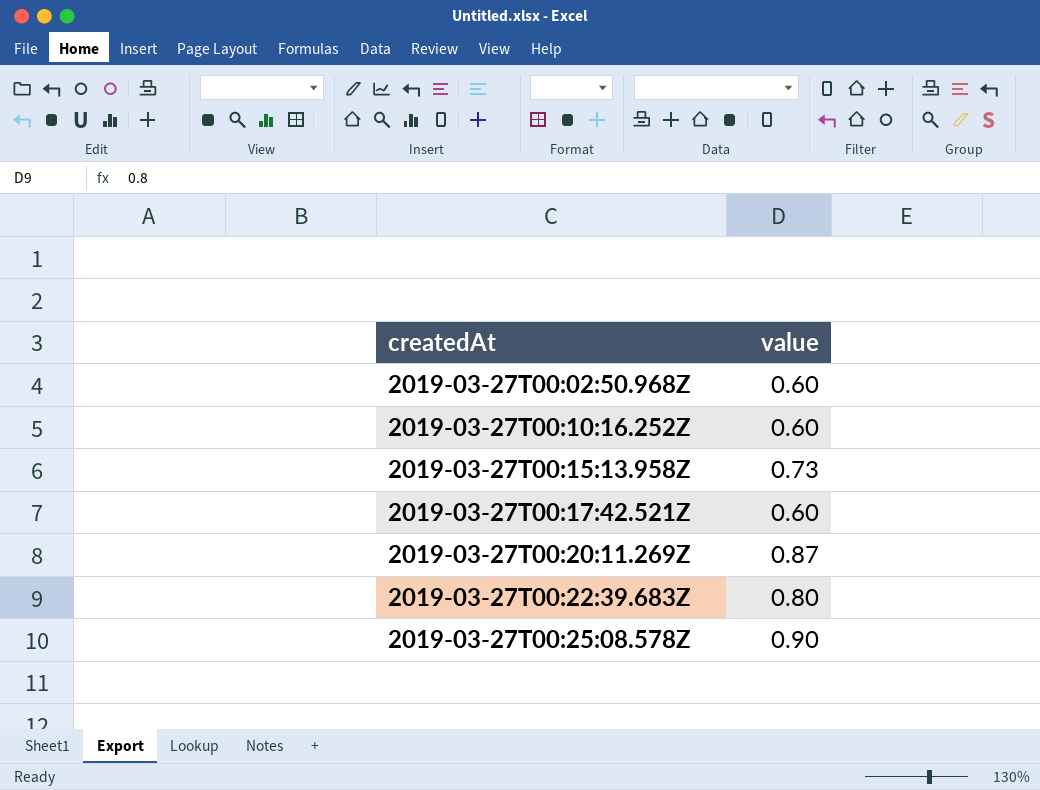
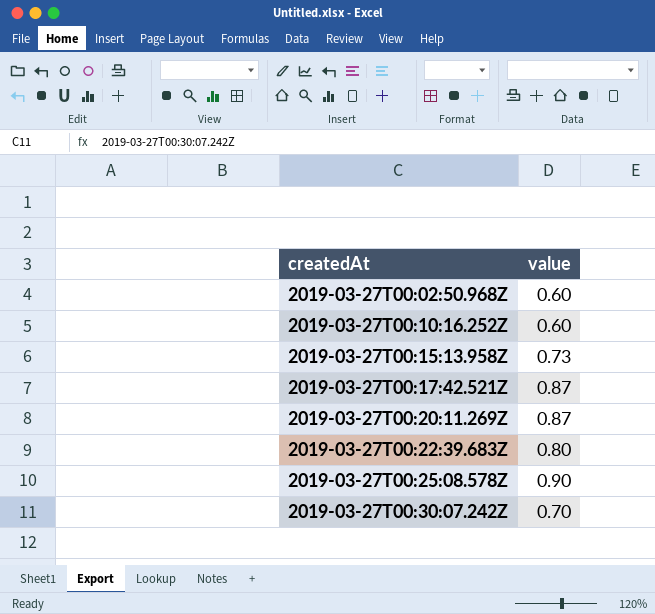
2019-03-27T00:17:42.521Z | value: 0.60 -> 0.87
row 2019-03-27T00:30:07.242Z: none -> 0.70

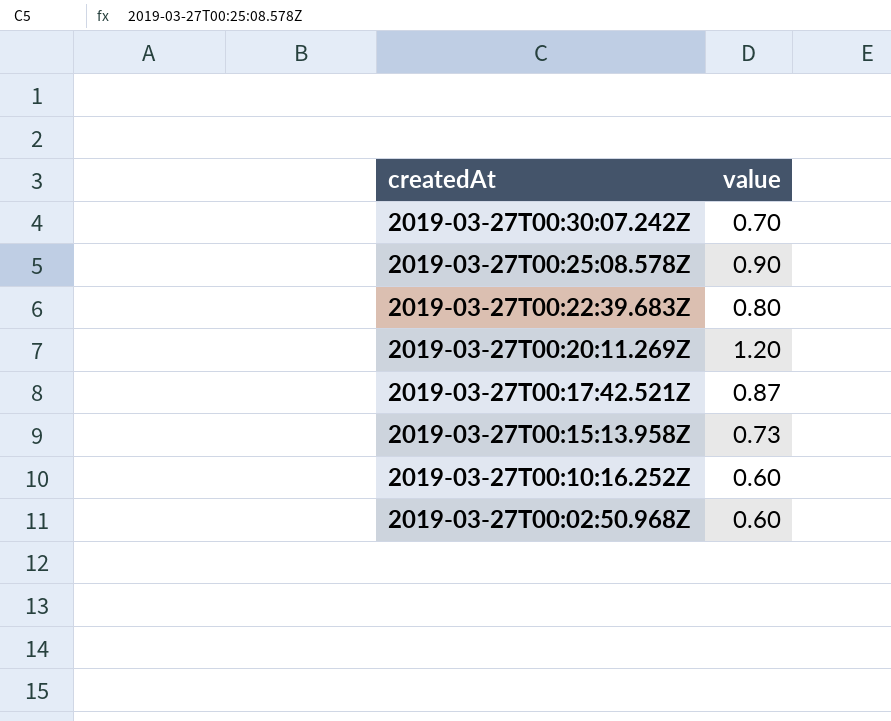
row order: createdAt ascending -> createdAt descending
2019-03-27T00:20:11.269Z | value: 0.87 -> 1.20

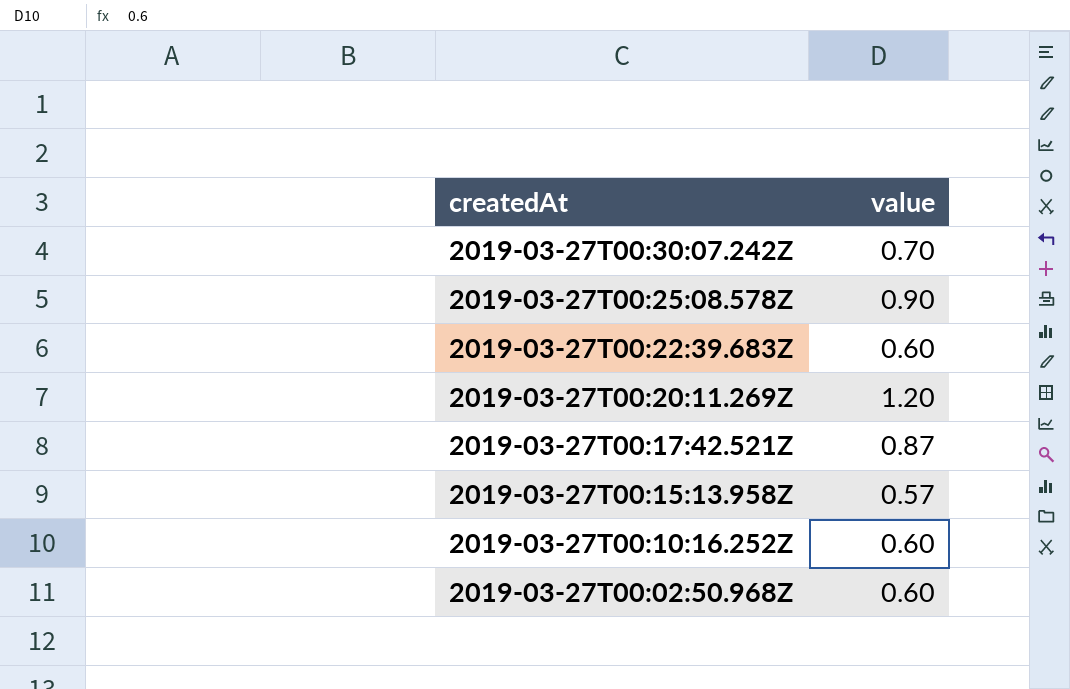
2019-03-27T00:22:39.683Z | value: 0.80 -> 0.60
2019-03-27T00:15:13.958Z | value: 0.73 -> 0.57

